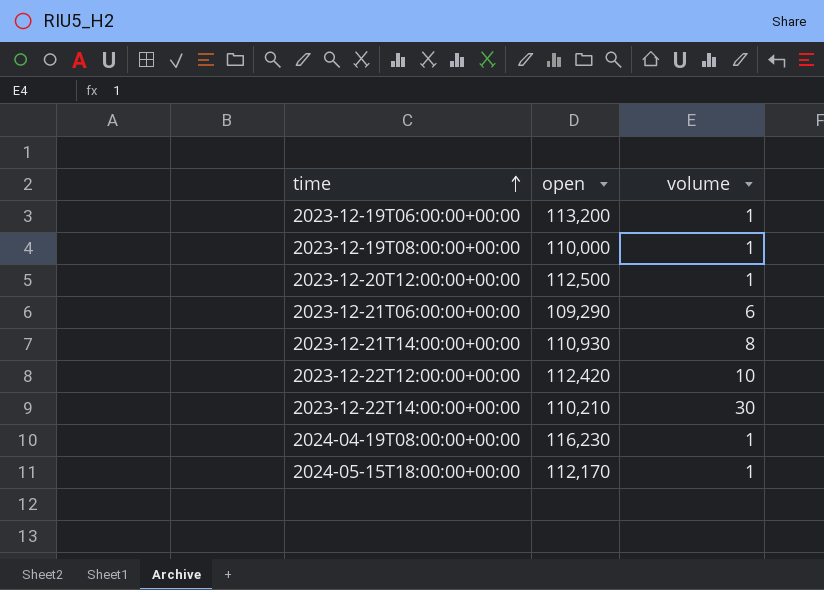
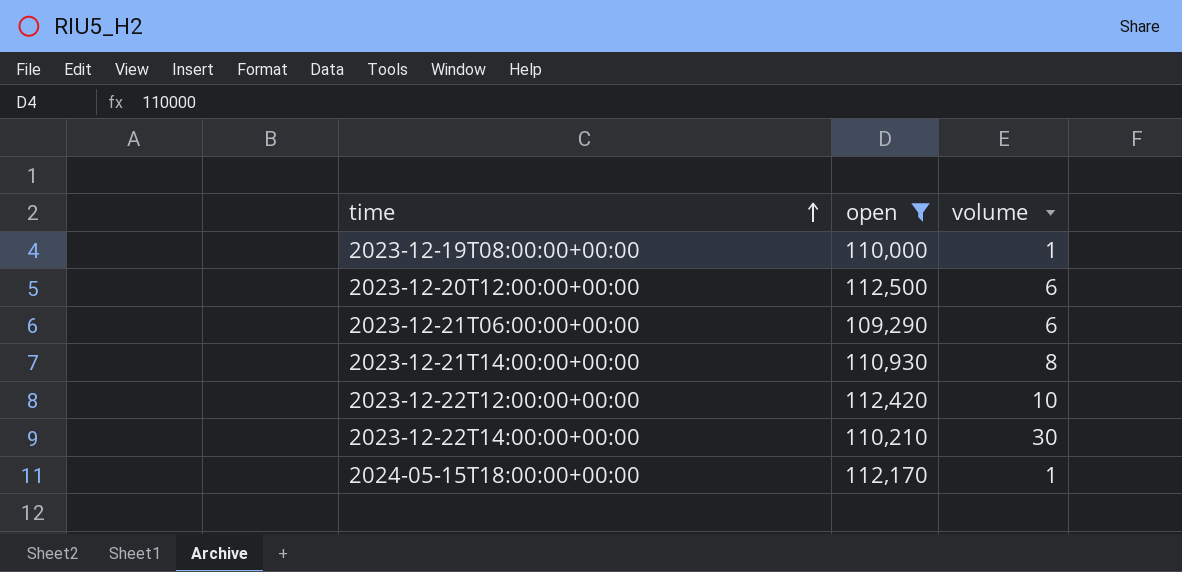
filter: none -> open <= 112,500
2023-12-20T12:00:00+00:00 | volume: 1 -> 6

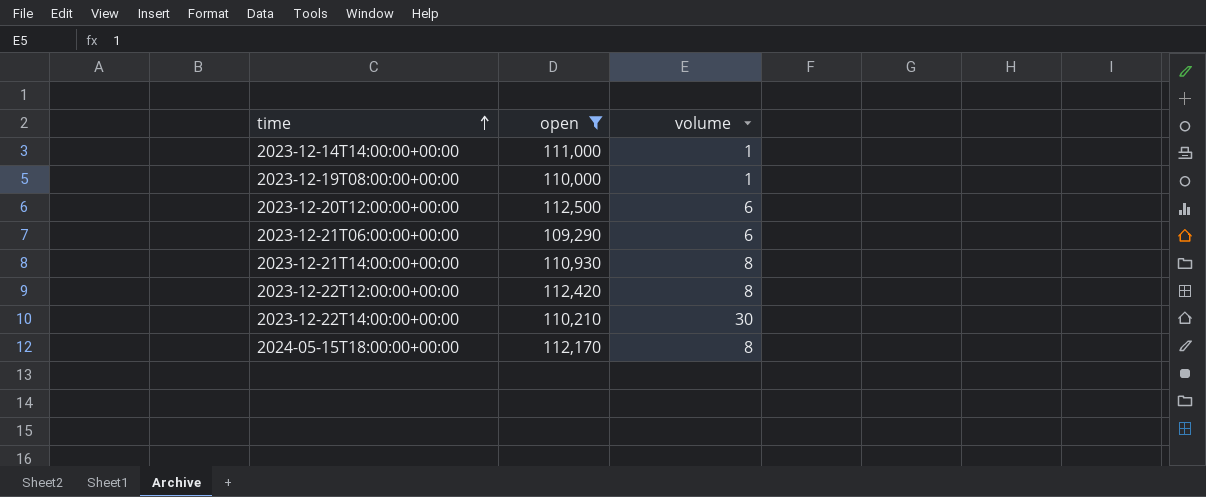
row 2023-12-14T14:00:00+00:00: none -> 111,000 | 1
2023-12-22T12:00:00+00:00 | volume: 10 -> 8
2024-05-15T18:00:00+00:00 | volume: 1 -> 8

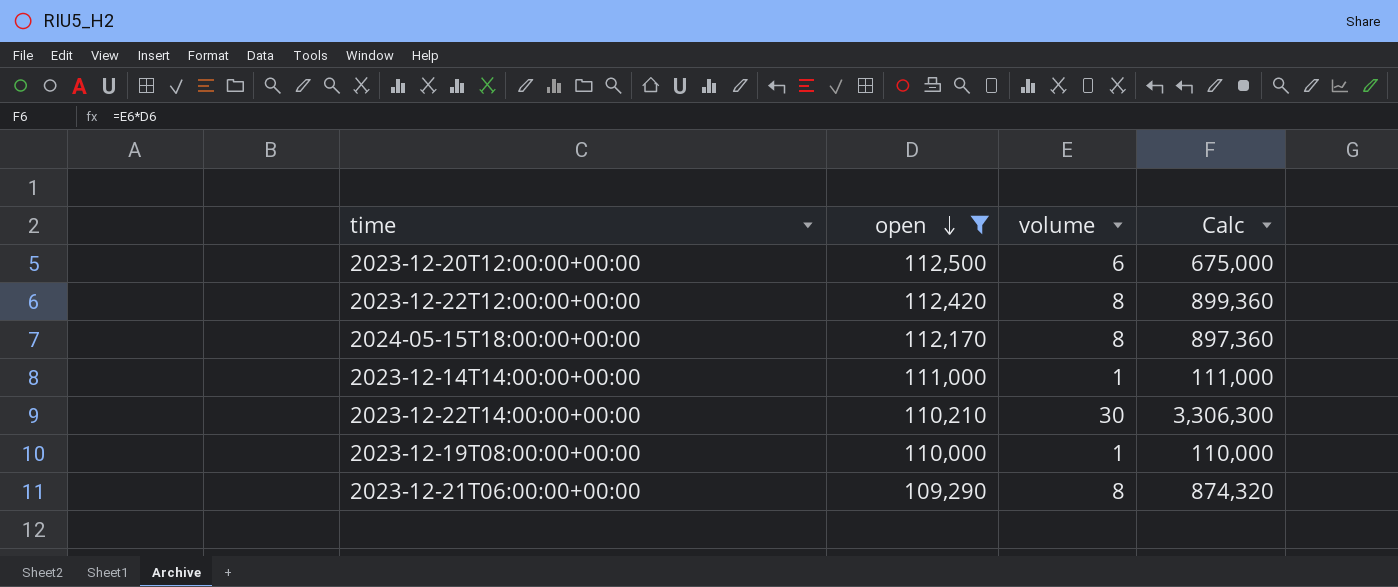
row order: time ascending -> open descending
column Calc | formula: none -> [open] * [volume]
row 2023-12-21T14:00:00+00:00: 110,930 | 8 -> none
2023-12-21T06:00:00+00:00 | volume: 6 -> 8

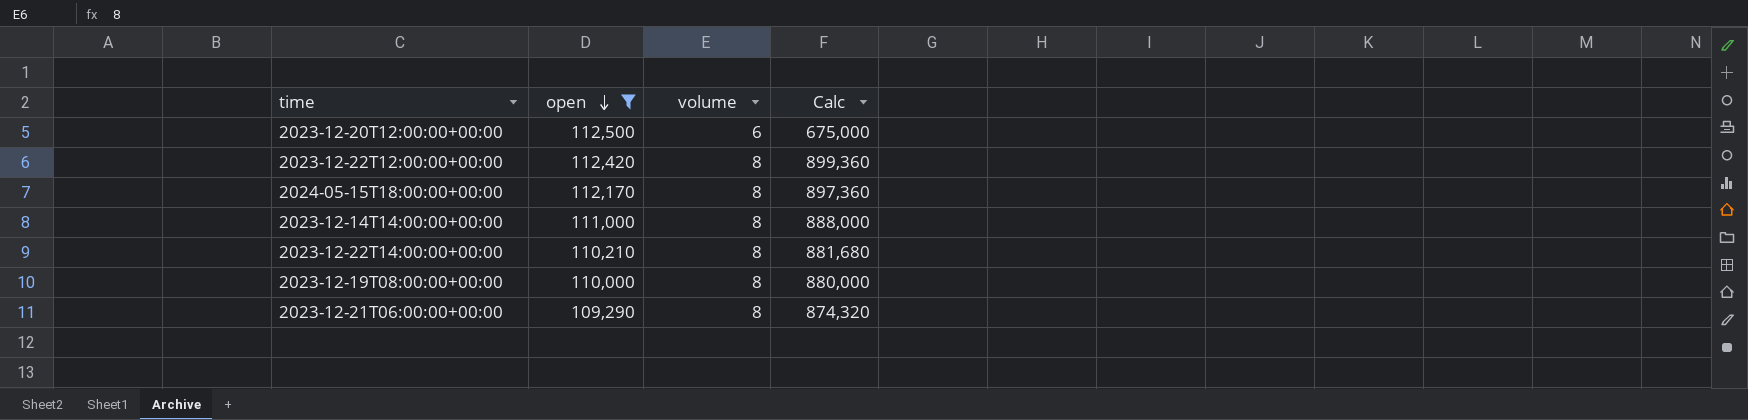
2023-12-14T14:00:00+00:00 | volume: 1 -> 8
2023-12-14T14:00:00+00:00 | Calc: 111,000 -> 888,000
2023-12-22T14:00:00+00:00 | volume: 30 -> 8
2023-12-22T14:00:00+00:00 | Calc: 3,306,300 -> 881,680
2023-12-19T08:00:00+00:00 | volume: 1 -> 8
2023-12-19T08:00:00+00:00 | Calc: 110,000 -> 880,000

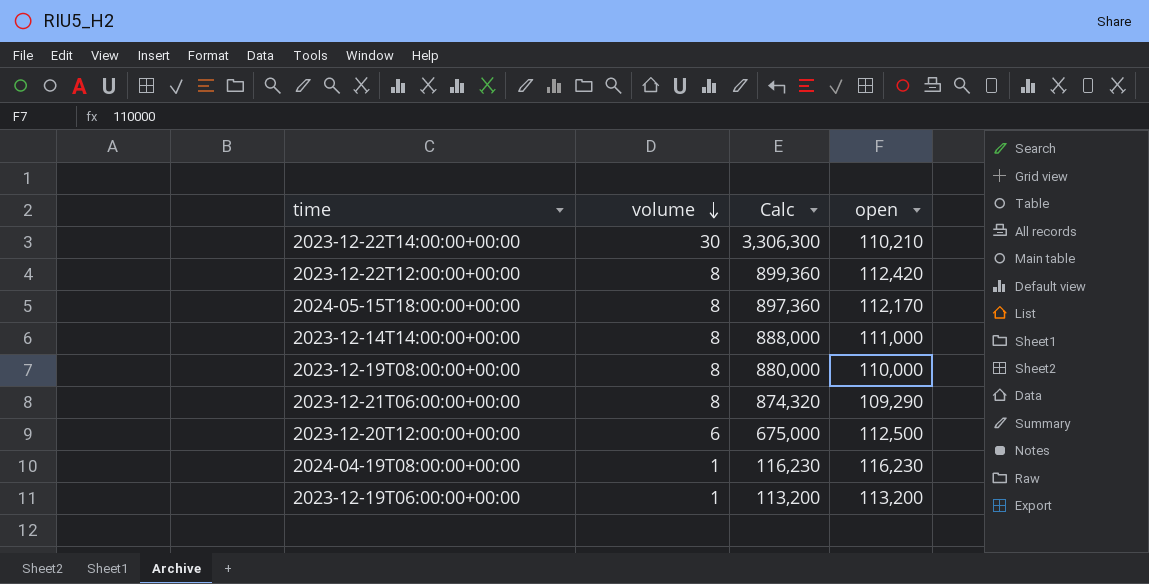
filter: open <= 112,500 -> none
row order: open descending -> volume descending
column open | position: 2 -> 4
2023-12-22T14:00:00+00:00 | volume: 8 -> 30
2023-12-22T14:00:00+00:00 | Calc: 881,680 -> 3,306,300

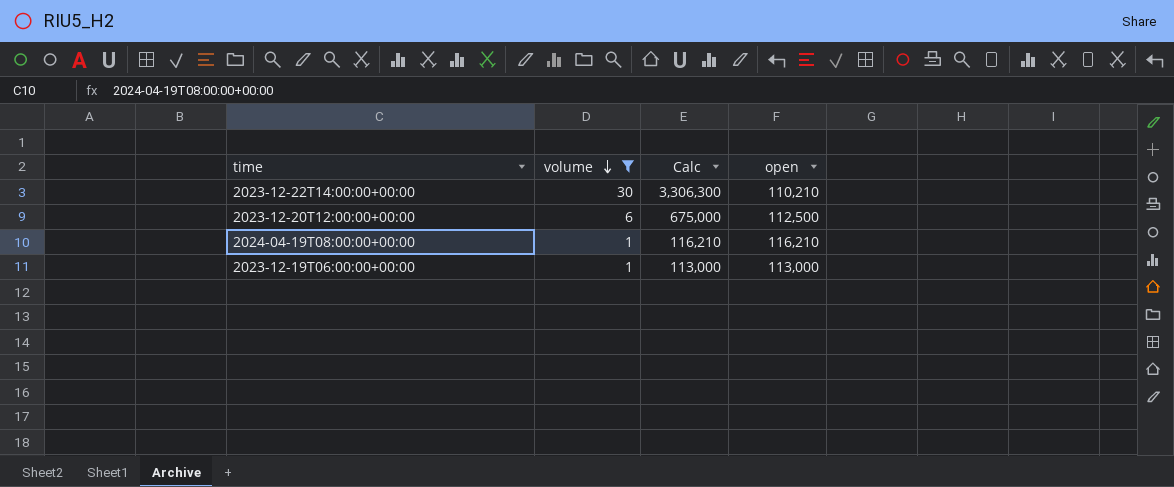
filter: none -> volume != 8
2024-04-19T08:00:00+00:00 | Calc: 116,230 -> 116,210
2024-04-19T08:00:00+00:00 | open: 116,230 -> 116,210
2023-12-19T06:00:00+00:00 | Calc: 113,200 -> 113,000
2023-12-19T06:00:00+00:00 | open: 113,200 -> 113,000

